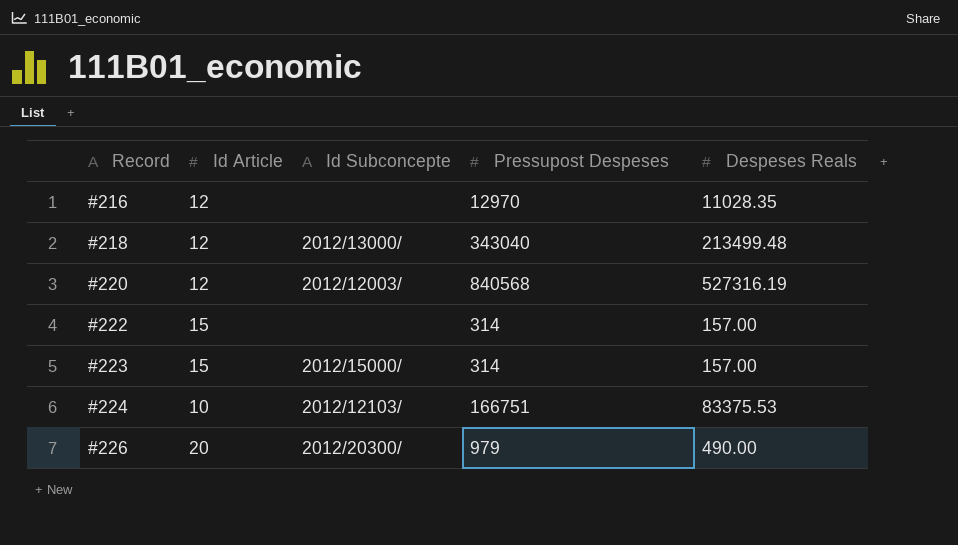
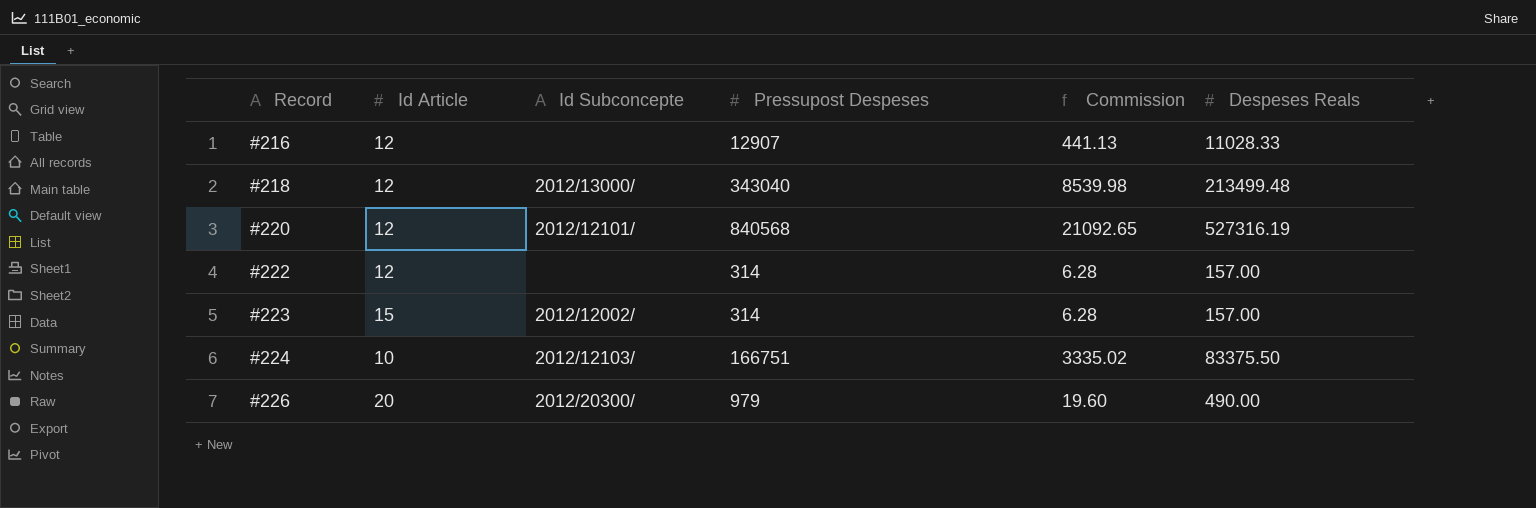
column Commission | formula: none -> [Despeses Reals] * 0.04
#216 | Pressupost Despeses: 12970 -> 12907
#216 | Despeses Reals: 11028.35 -> 11028.33
#220 | Id Subconcepte: 2012/12003/ -> 2012/12101/
#222 | Id Article: 15 -> 12
#223 | Id Subconcepte: 2012/15000/ -> 2012/12002/
#224 | Despeses Reals: 83375.53 -> 83375.50

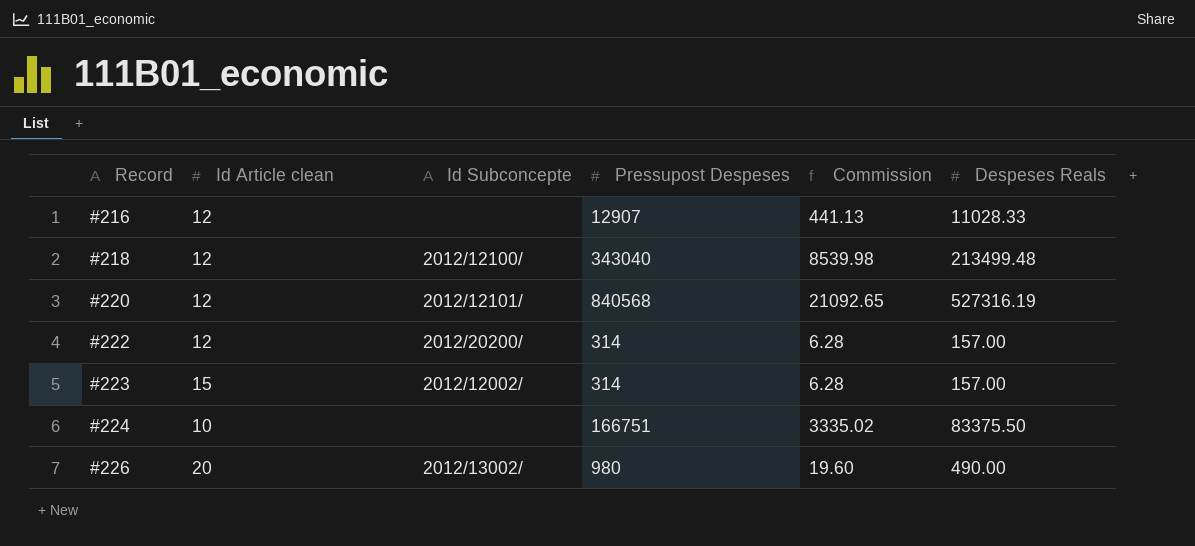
column name: Id Article -> Id Article clean
#218 | Id Subconcepte: 2012/13000/ -> 2012/12100/
#222 | Id Subconcepte: none -> 2012/20200/
#224 | Id Subconcepte: 2012/12103/ -> none
#226 | Id Subconcepte: 2012/20300/ -> 2012/13002/
#226 | Pressupost Despeses: 979 -> 980

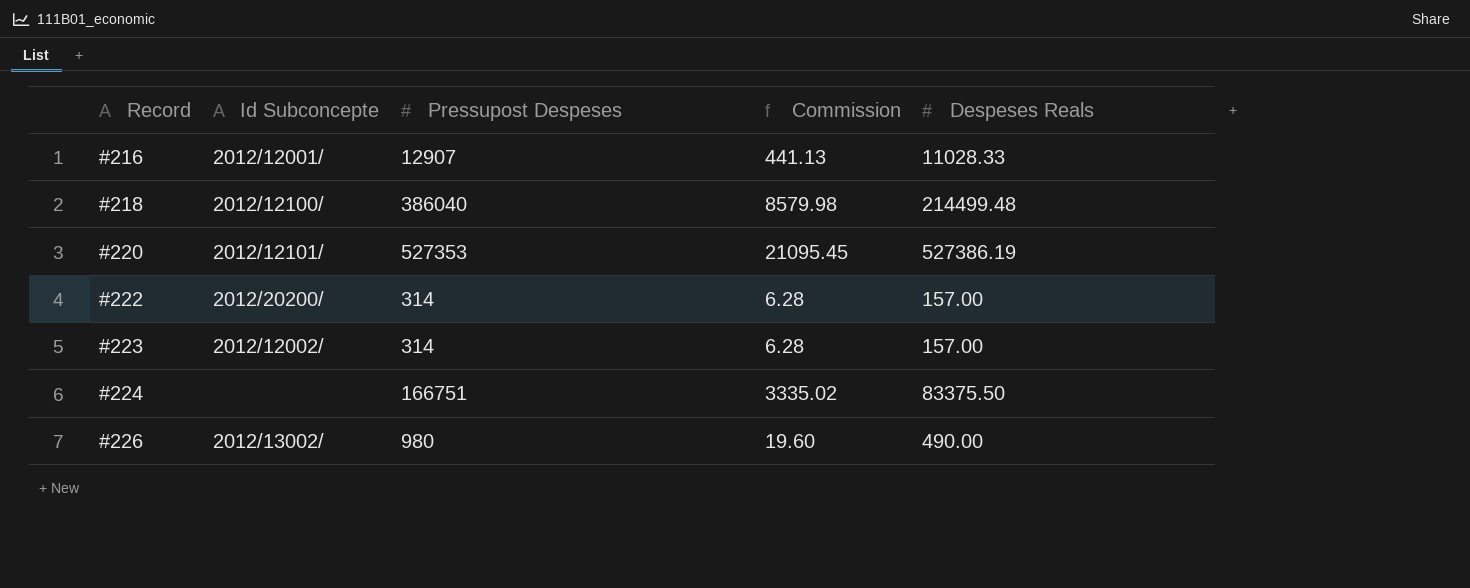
column Id Article clean | position: 2 -> none
#216 | Id Subconcepte: none -> 2012/12001/
#218 | Pressupost Despeses: 343040 -> 386040
#218 | Commission: 8539.98 -> 8579.98
#218 | Despeses Reals: 213499.48 -> 214499.48
#220 | Pressupost Despeses: 840568 -> 527353
#220 | Commission: 21092.65 -> 21095.45
#220 | Despeses Reals: 527316.19 -> 527386.19

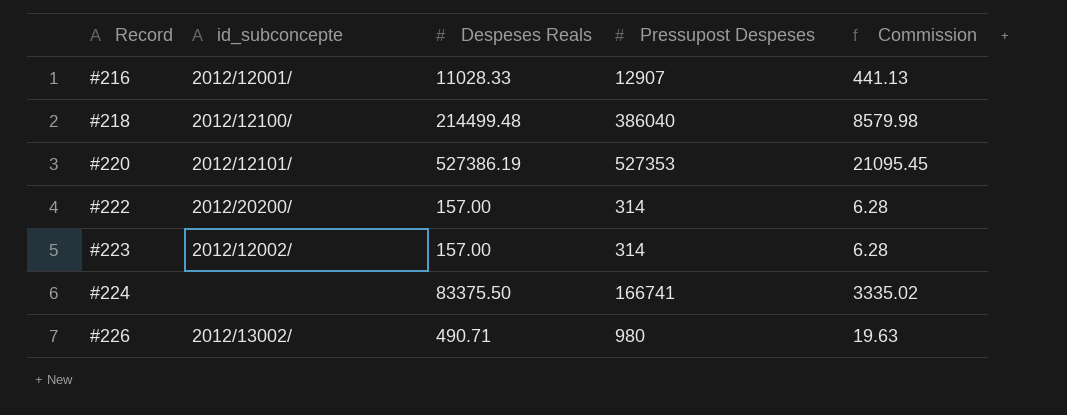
column name: Id Subconcepte -> id_subconcepte
column Despeses Reals | position: 5 -> 3
#224 | Pressupost Despeses: 166751 -> 166741
#226 | Despeses Reals: 490.00 -> 490.71
#226 | Commission: 19.60 -> 19.63

